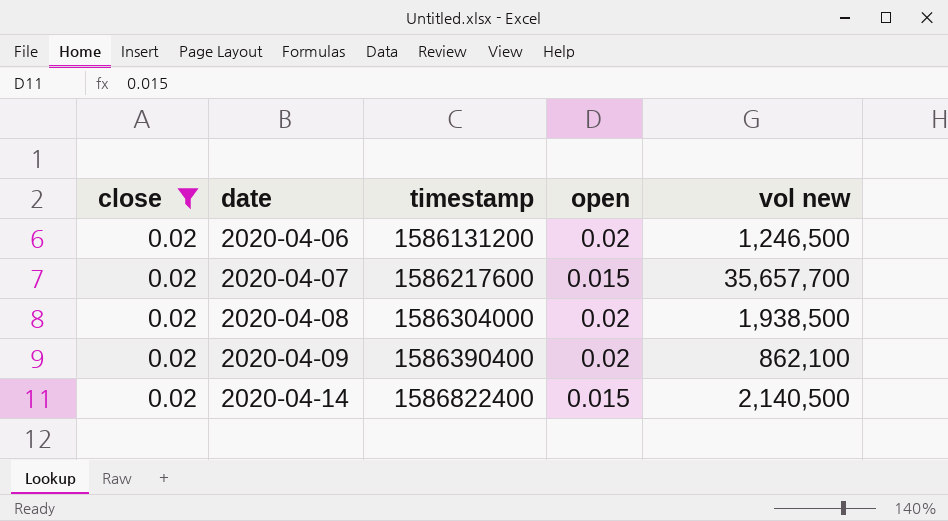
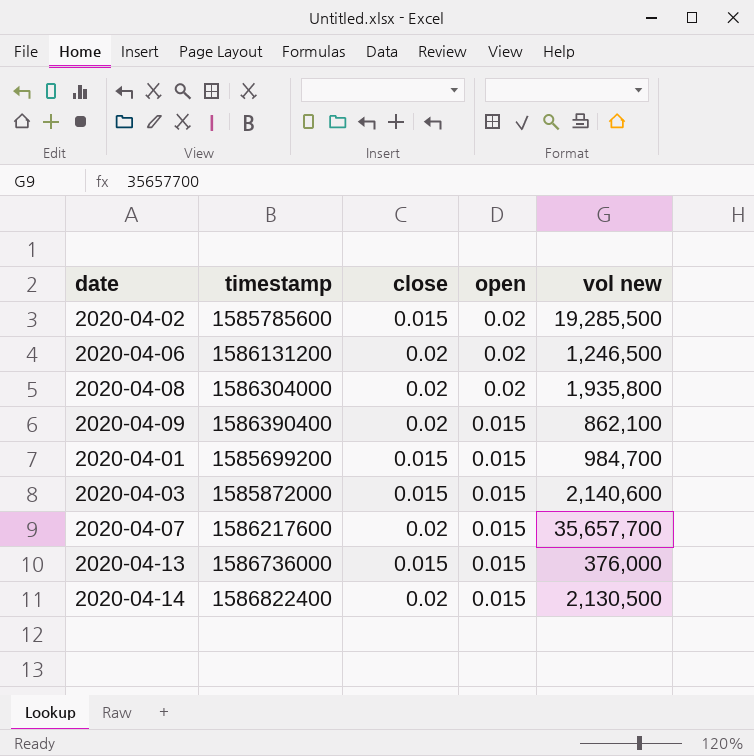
filter: close = 0.02 -> none
row order: date ascending -> open descending
column close | position: 1 -> 3
2020-04-08 | vol new: 1,938,500 -> 1,935,800
2020-04-09 | open: 0.02 -> 0.015
2020-04-14 | vol new: 2,140,500 -> 2,130,500

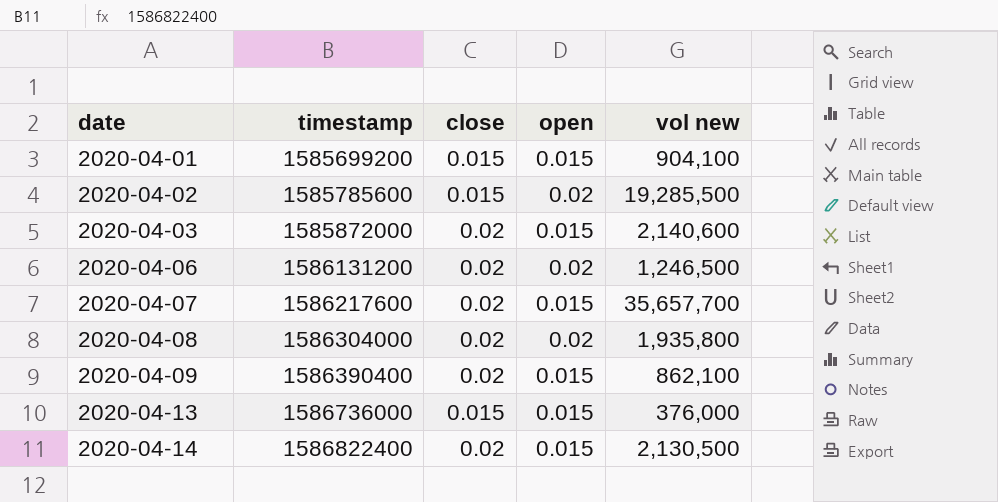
row order: open descending -> date ascending
2020-04-01 | vol new: 984,700 -> 904,100
2020-04-03 | close: 0.015 -> 0.02

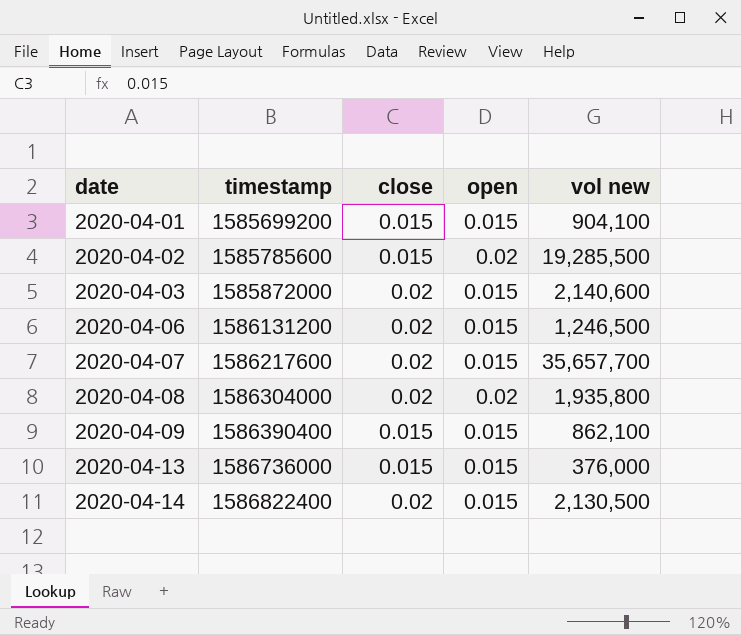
2020-04-06 | open: 0.02 -> 0.015
2020-04-09 | close: 0.02 -> 0.015

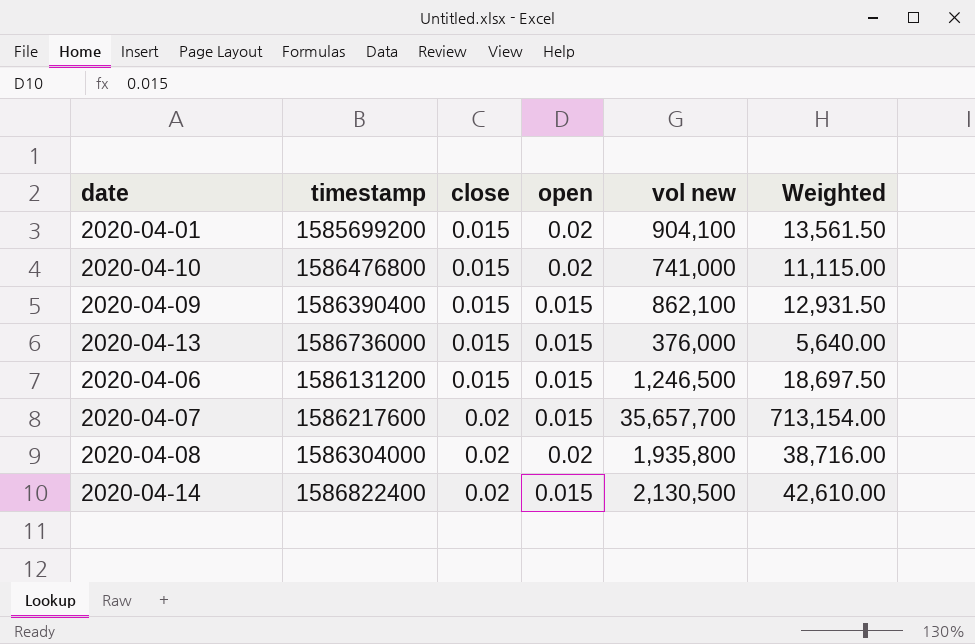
row order: date ascending -> close ascending
column Weighted | formula: none -> [close] * [vol new]
row 2020-04-02: 1585785600 | 0.015 | 0.02 | 19,285,500 -> none
row 2020-04-03: 1585872000 | 0.02 | 0.015 | 2,140,600 -> none
2020-04-01 | open: 0.015 -> 0.02
row 2020-04-10: none -> 1586476800 | 0.015 | 0.02 | 741,000 | 11,115.00
2020-04-06 | close: 0.02 -> 0.015

